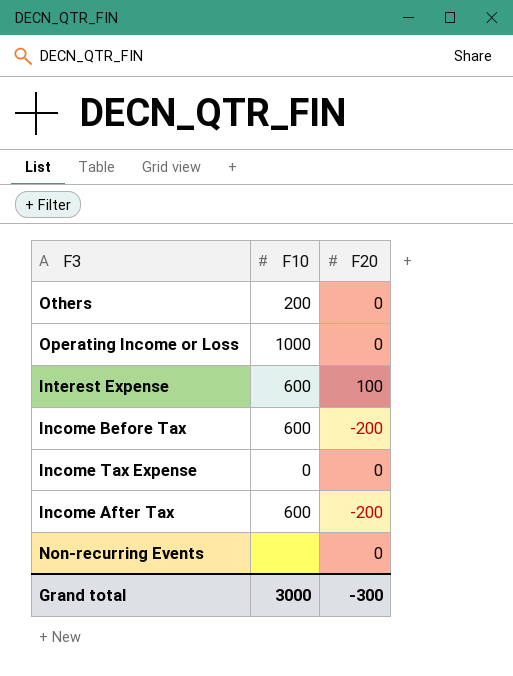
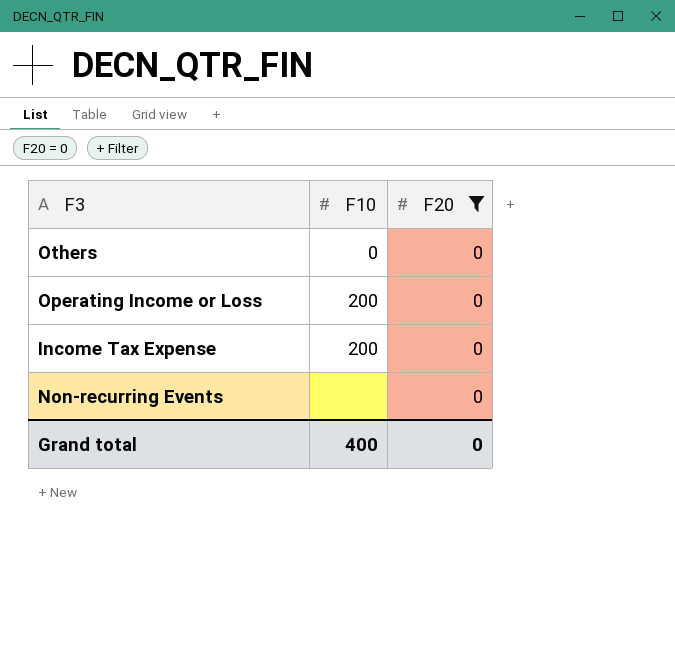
filter: none -> F20 = 0
Others | F10: 200 -> 0
Operating Income or Loss | F10: 1000 -> 200
Income Tax Expense | F10: 0 -> 200
Grand total | F10: 3000 -> 400
Grand total | F20: -300 -> 0

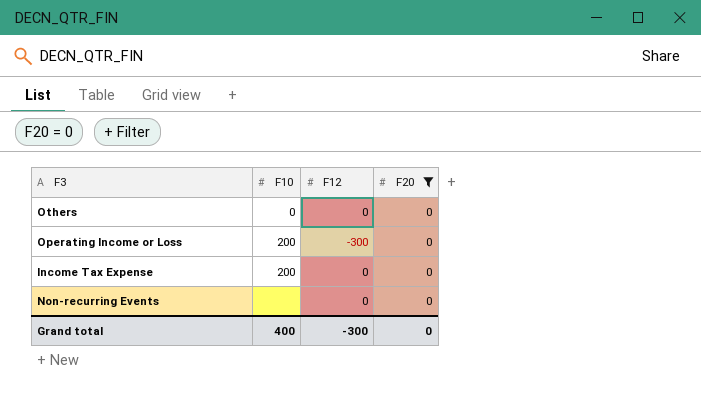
column F12 | position: none -> 3

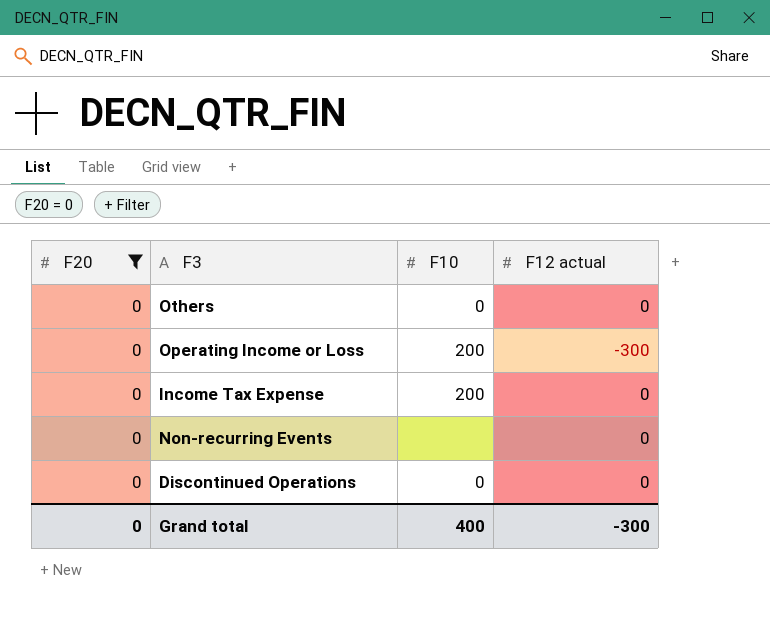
column F20 | position: 4 -> 1
column name: F12 -> F12 actual
row Discontinued Operations: none -> 0 | 0 | 0

